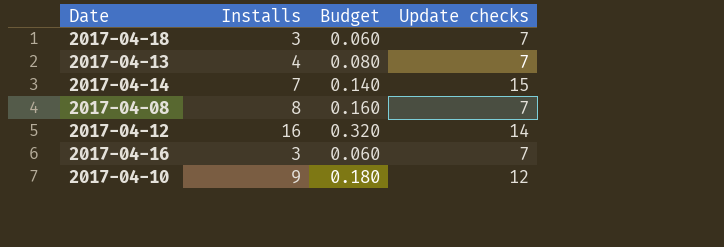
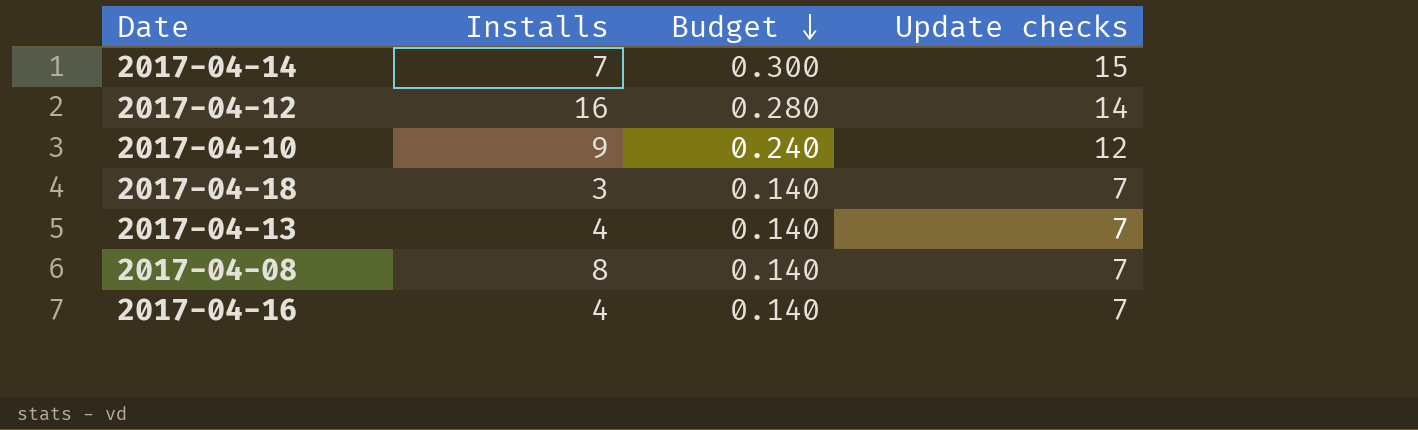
row order: none -> Budget descending
column Budget | formula: [Installs] * 0.02 -> [Update checks] * 0.02
2017-04-16 | Installs: 3 -> 4

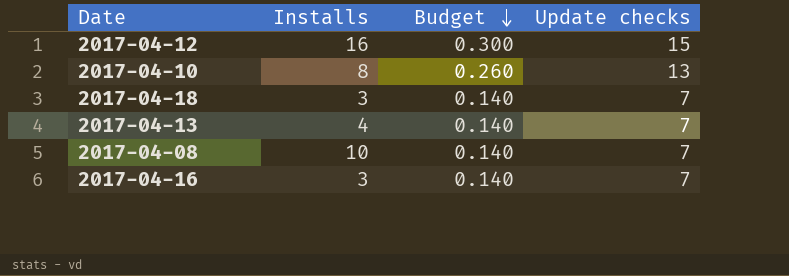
row 2017-04-14: 7 | 0.300 | 15 -> none
2017-04-12 | Budget: 0.280 -> 0.300
2017-04-12 | Update checks: 14 -> 15
2017-04-10 | Installs: 9 -> 8
2017-04-10 | Budget: 0.240 -> 0.260
2017-04-10 | Update checks: 12 -> 13
2017-04-08 | Installs: 8 -> 10
2017-04-16 | Installs: 4 -> 3

